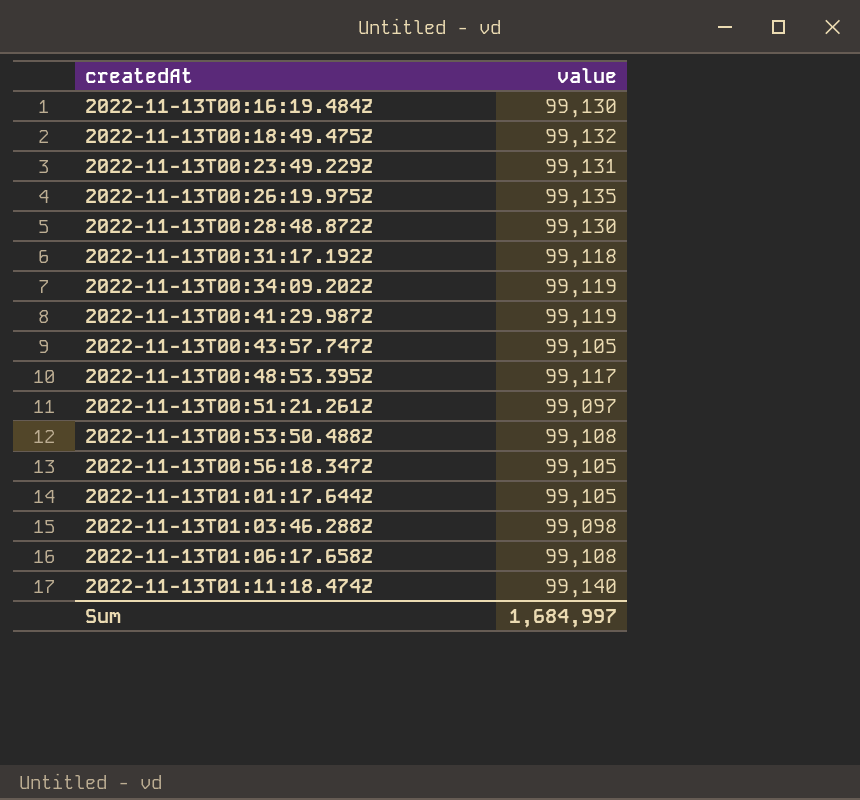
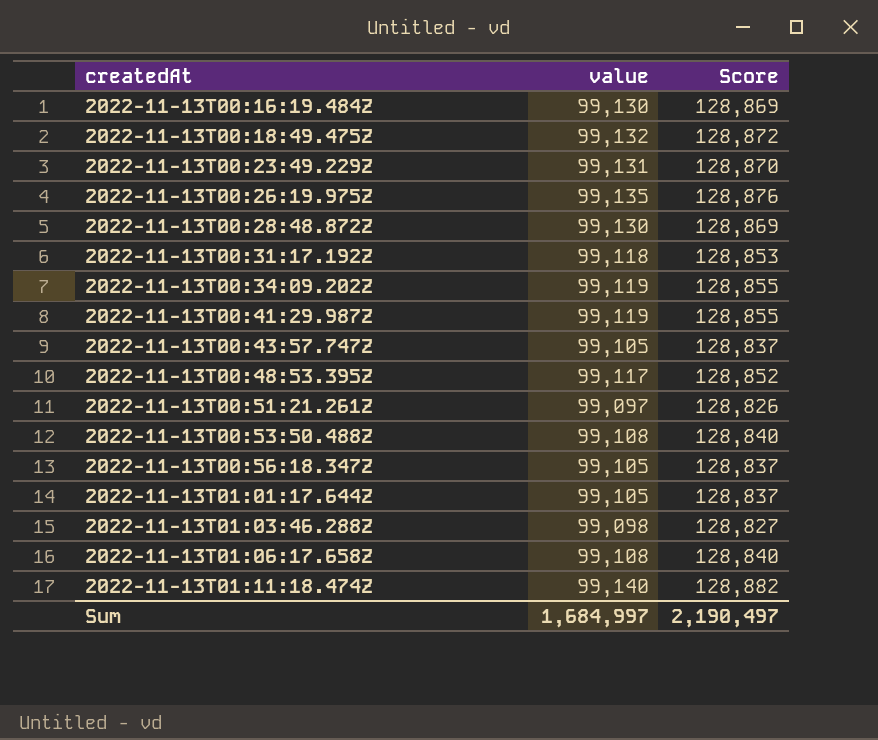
column Score | formula: none -> [value] * 1.3

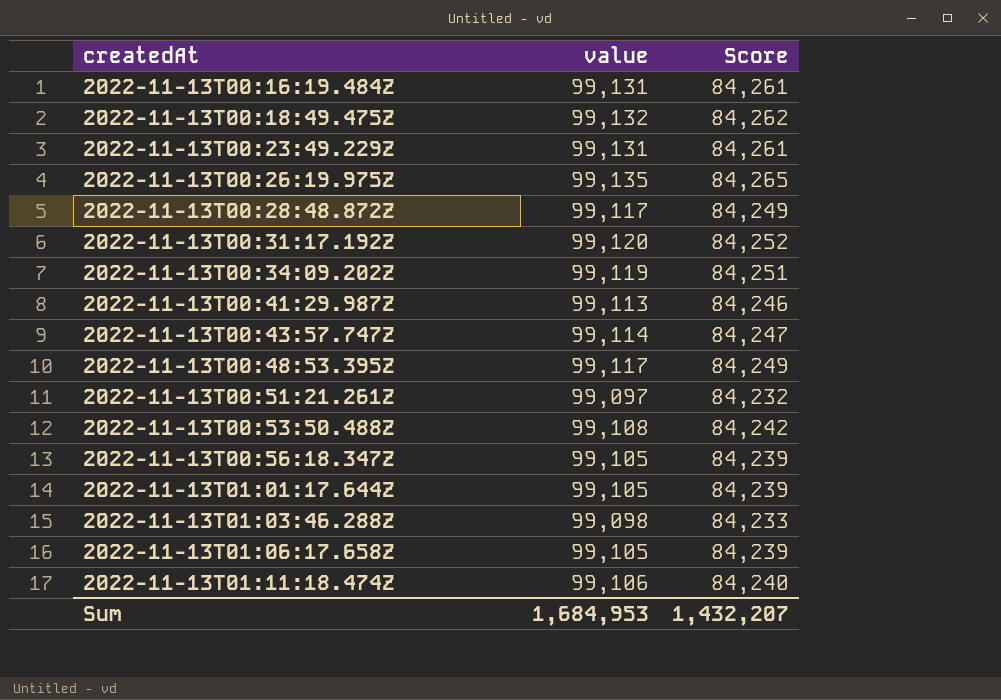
column Score | formula: [value] * 1.3 -> [value] * 0.85
2022-11-13T00:16:19.484Z | value: 99,130 -> 99,131
2022-11-13T00:28:48.872Z | value: 99,130 -> 99,117
2022-11-13T00:31:17.192Z | value: 99,118 -> 99,120
2022-11-13T00:41:29.987Z | value: 99,119 -> 99,113
2022-11-13T00:43:57.747Z | value: 99,105 -> 99,114
2022-11-13T01:06:17.658Z | value: 99,108 -> 99,105
2022-11-13T01:11:18.474Z | value: 99,140 -> 99,106
Sum | value: 1,684,997 -> 1,684,953
Sum | Score: 2,190,497 -> 1,432,207

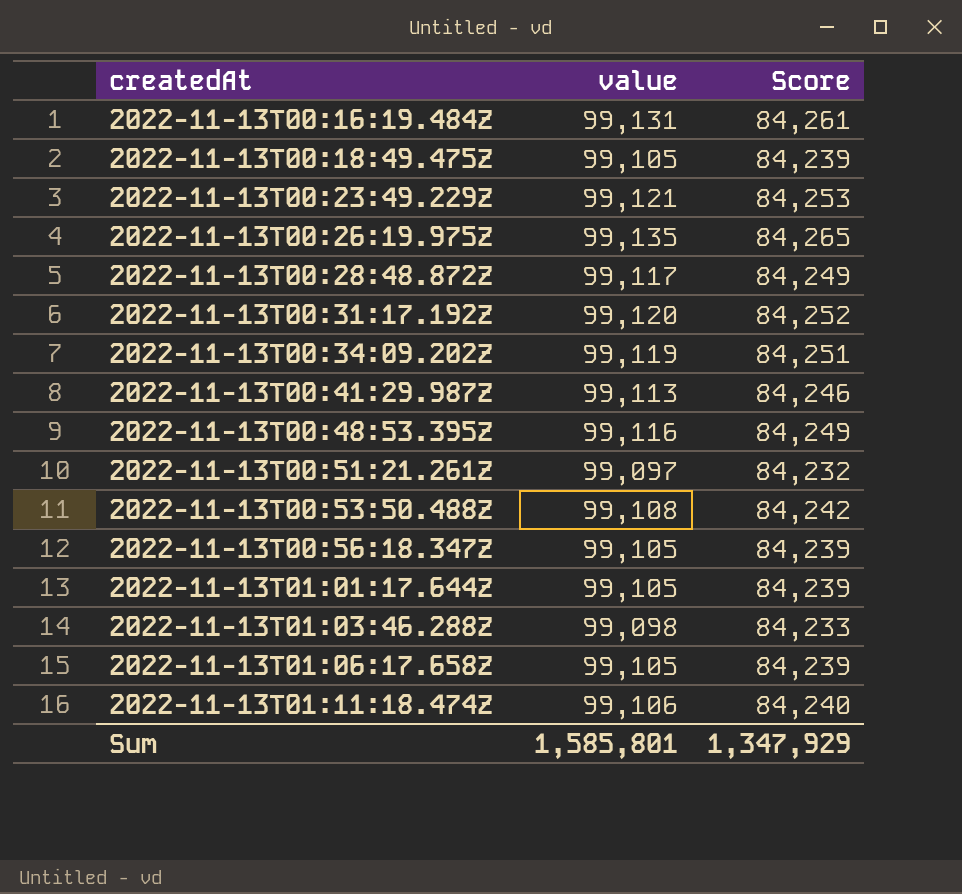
row 2022-11-13T00:43:57.747Z: 99,114 | 84,247 -> none
2022-11-13T00:18:49.475Z | value: 99,132 -> 99,105
2022-11-13T00:18:49.475Z | Score: 84,262 -> 84,239
2022-11-13T00:23:49.229Z | value: 99,131 -> 99,121
2022-11-13T00:23:49.229Z | Score: 84,261 -> 84,253
2022-11-13T00:48:53.395Z | value: 99,117 -> 99,116
Sum | value: 1,684,953 -> 1,585,801
Sum | Score: 1,432,207 -> 1,347,929

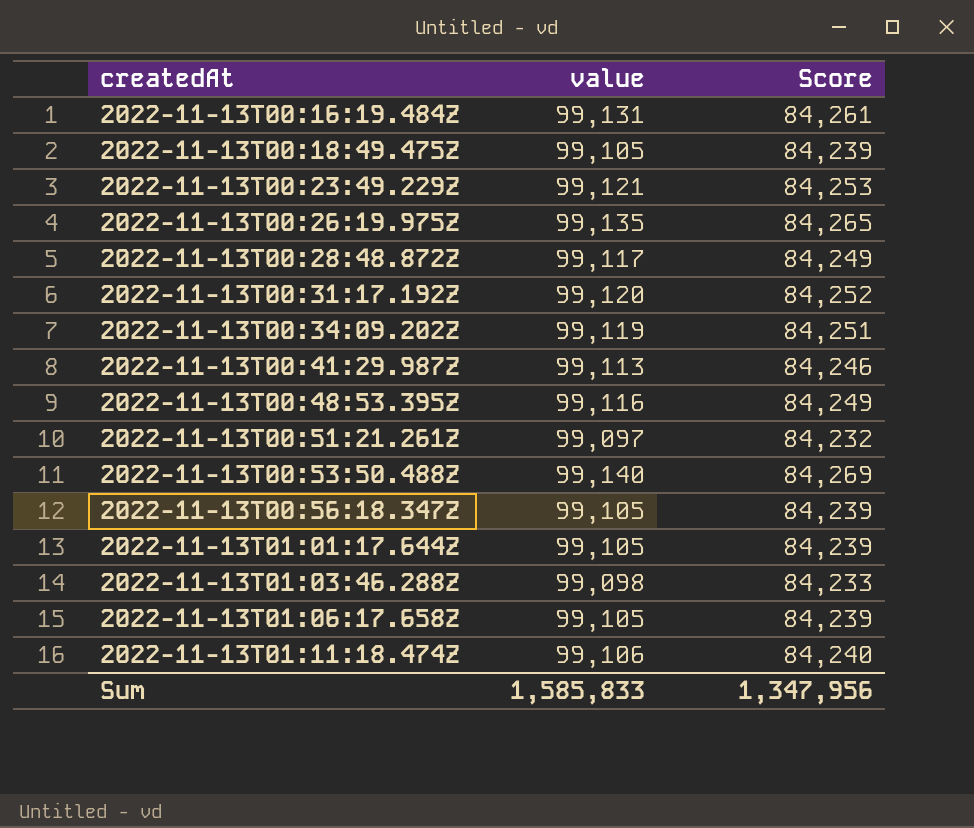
2022-11-13T00:53:50.488Z | value: 99,108 -> 99,140
2022-11-13T00:53:50.488Z | Score: 84,242 -> 84,269
Sum | value: 1,585,801 -> 1,585,833
Sum | Score: 1,347,929 -> 1,347,956

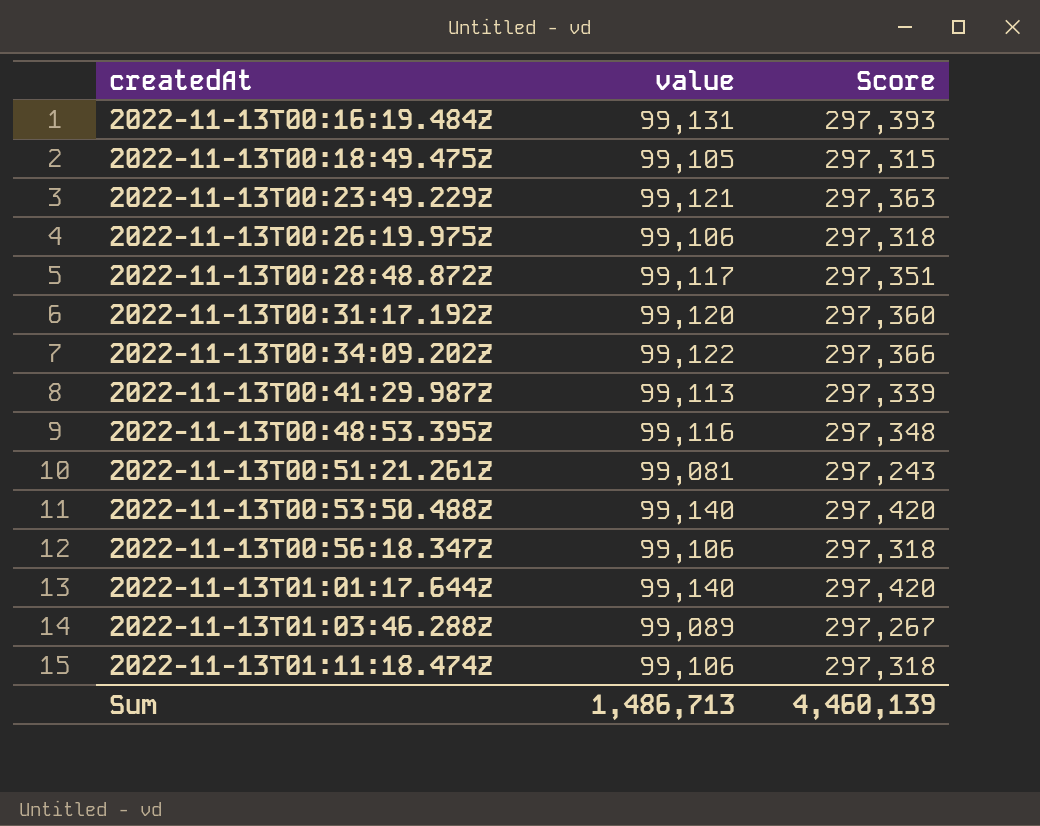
column Score | formula: [value] * 0.85 -> [value] * 3
row 2022-11-13T01:06:17.658Z: 99,105 | 84,239 -> none
2022-11-13T00:26:19.975Z | value: 99,135 -> 99,106
2022-11-13T00:34:09.202Z | value: 99,119 -> 99,122
2022-11-13T00:51:21.261Z | value: 99,097 -> 99,081
2022-11-13T00:56:18.347Z | value: 99,105 -> 99,106
2022-11-13T01:01:17.644Z | value: 99,105 -> 99,140
2022-11-13T01:03:46.288Z | value: 99,098 -> 99,089
Sum | value: 1,585,833 -> 1,486,713
Sum | Score: 1,347,956 -> 4,460,139

